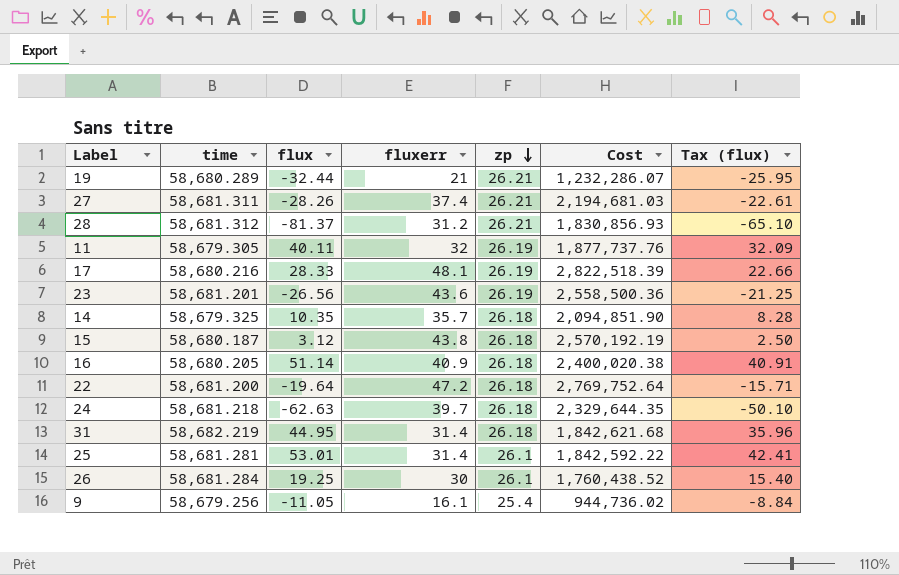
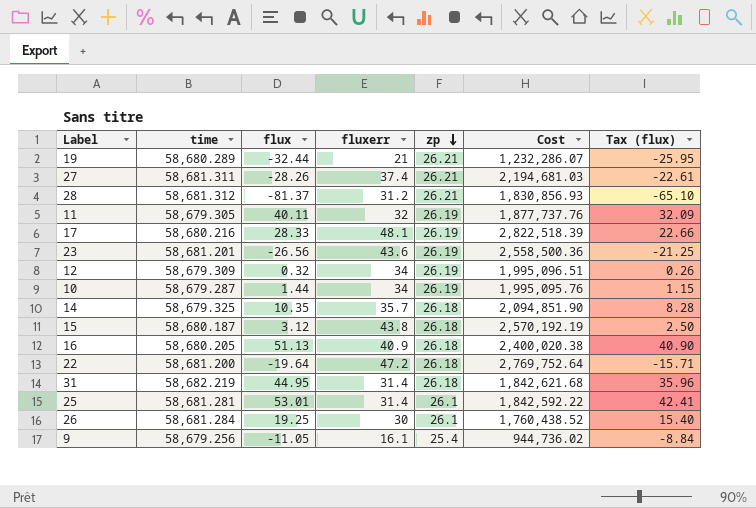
row 24: 58,681.218 | -62.63 | 39.7 | 26.18 | 2,329,644.35 | -50.10 -> none
row 12: none -> 58,679.309 | 0.32 | 34 | 26.19 | 1,995,096.51 | 0.26
row 10: none -> 58,679.287 | 1.44 | 34 | 26.19 | 1,995,095.76 | 1.15
16 | flux: 51.14 -> 51.13
16 | Tax (flux): 40.91 -> 40.90

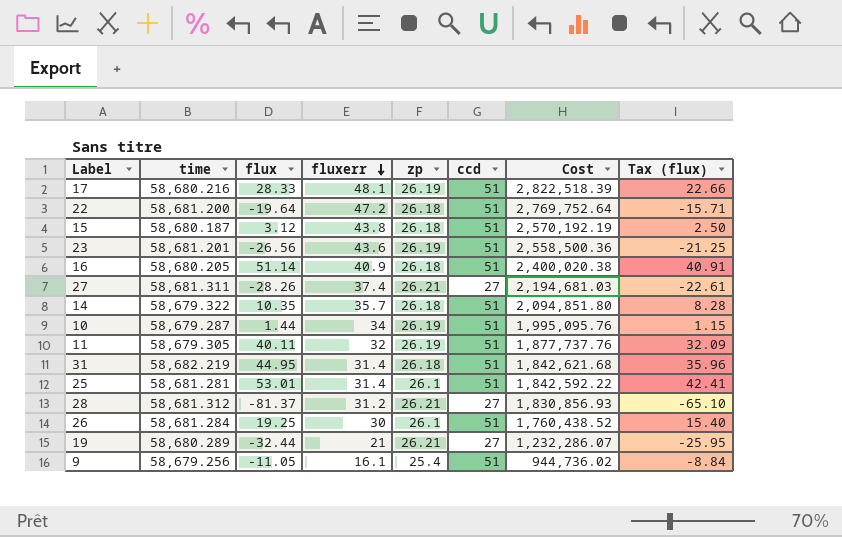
row order: zp descending -> fluxerr descending
column ccd | position: none -> 6
row 12: 58,679.309 | 0.32 | 34 | 26.19 | 1,995,096.51 | 0.26 -> none
16 | flux: 51.13 -> 51.14
16 | Tax (flux): 40.90 -> 40.91
14 | time: 58,679.325 -> 58,679.322
14 | Cost: 2,094,851.90 -> 2,094,851.80

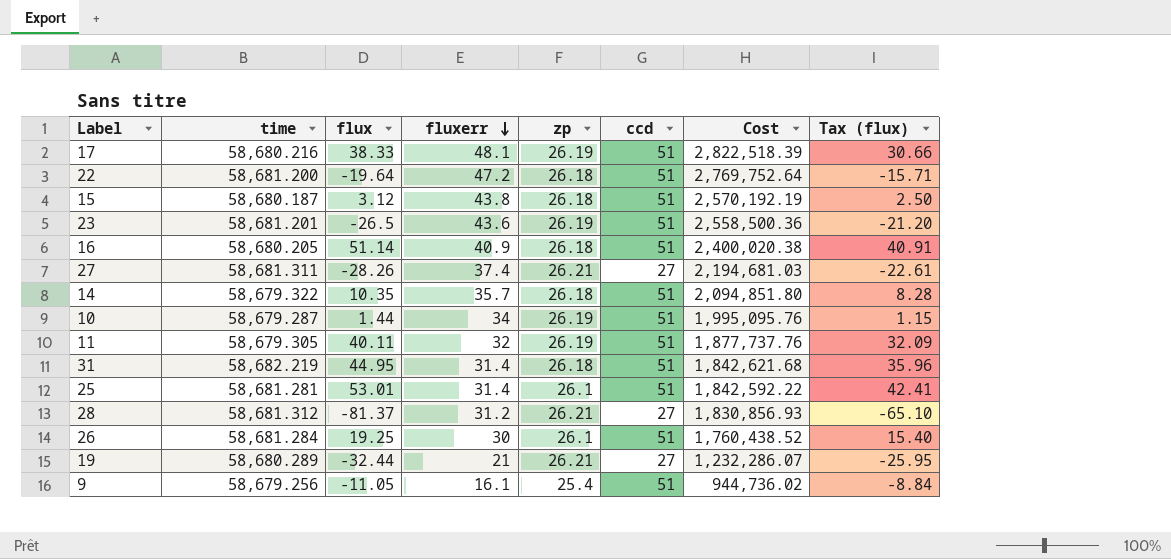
17 | flux: 28.33 -> 38.33
17 | Tax (flux): 22.66 -> 30.66
23 | flux: -26.56 -> -26.5
23 | Tax (flux): -21.25 -> -21.20

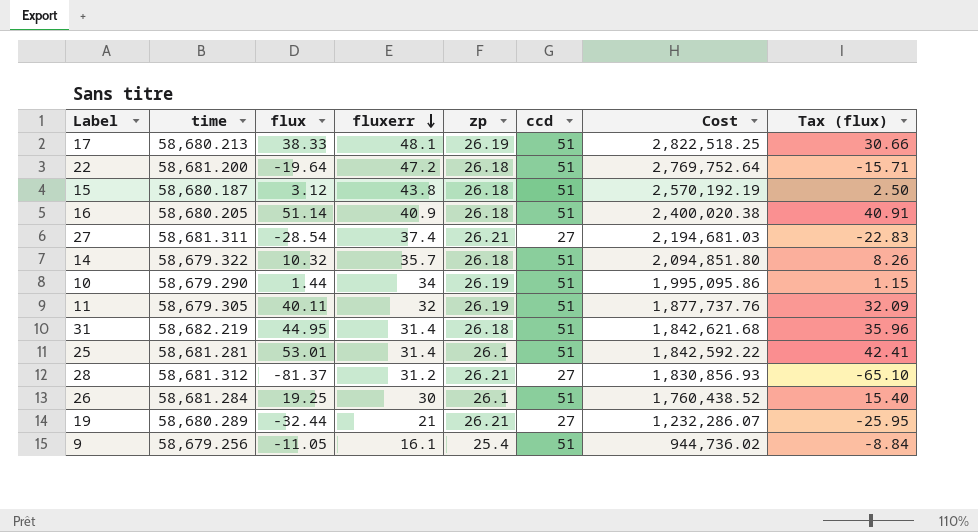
row 23: 58,681.201 | -26.5 | 43.6 | 26.19 | 51 | 2,558,500.36 | -21.20 -> none
17 | time: 58,680.216 -> 58,680.213
17 | Cost: 2,822,518.39 -> 2,822,518.25
27 | flux: -28.26 -> -28.54
27 | Tax (flux): -22.61 -> -22.83
14 | flux: 10.35 -> 10.32
14 | Tax (flux): 8.28 -> 8.26
10 | time: 58,679.287 -> 58,679.290
10 | Cost: 1,995,095.76 -> 1,995,095.86

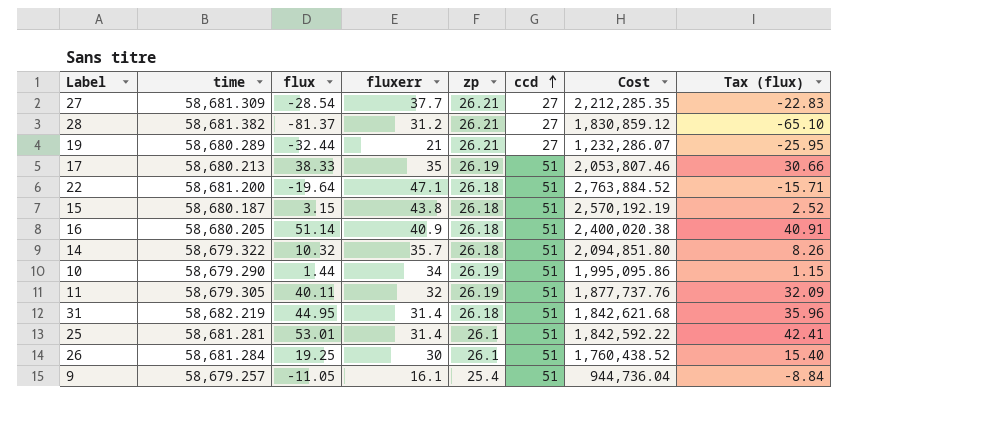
row order: fluxerr descending -> ccd ascending
27 | time: 58,681.311 -> 58,681.309
27 | fluxerr: 37.4 -> 37.7
27 | Cost: 2,194,681.03 -> 2,212,285.35
28 | time: 58,681.312 -> 58,681.382
28 | Cost: 1,830,856.93 -> 1,830,859.12
17 | fluxerr: 48.1 -> 35
17 | Cost: 2,822,518.25 -> 2,053,807.46
22 | fluxerr: 47.2 -> 47.1
22 | Cost: 2,769,752.64 -> 2,763,884.52
15 | flux: 3.12 -> 3.15
15 | Tax (flux): 2.50 -> 2.52
9 | time: 58,679.256 -> 58,679.257
9 | Cost: 944,736.02 -> 944,736.04

